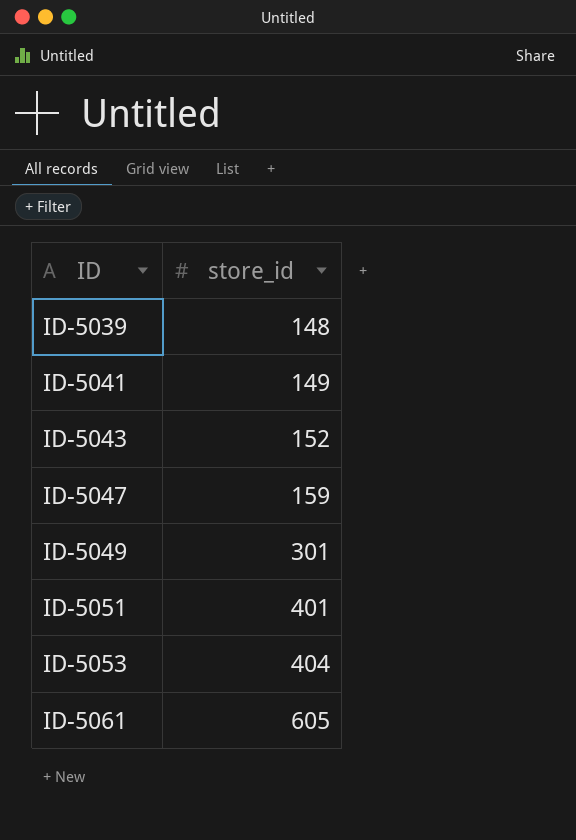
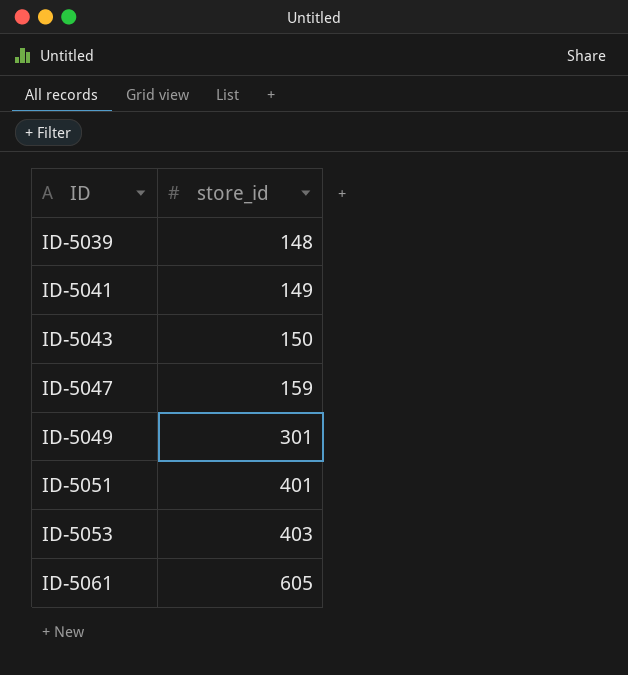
ID-5043 | store_id: 152 -> 150
ID-5053 | store_id: 404 -> 403

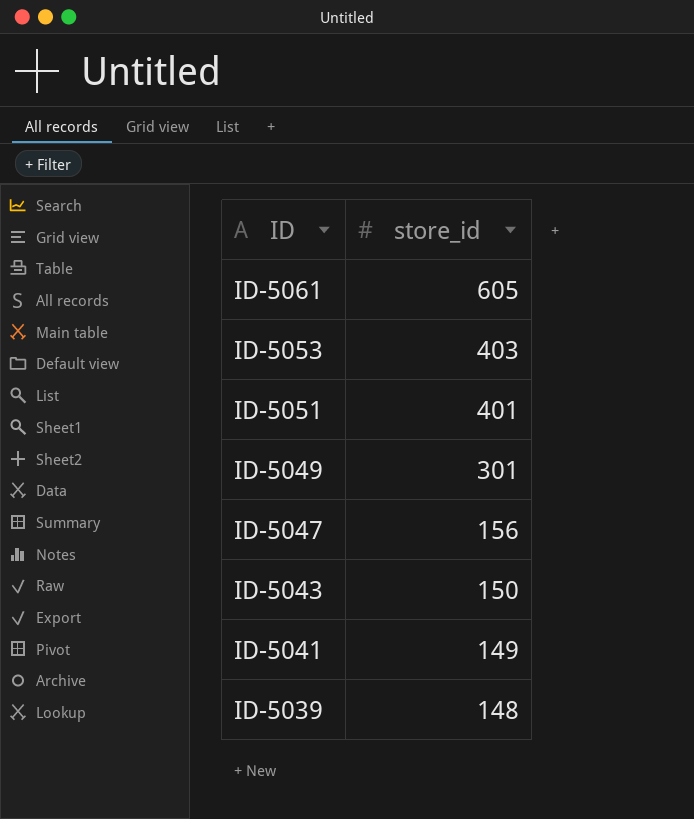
row order: ID ascending -> ID descending
ID-5047 | store_id: 159 -> 156

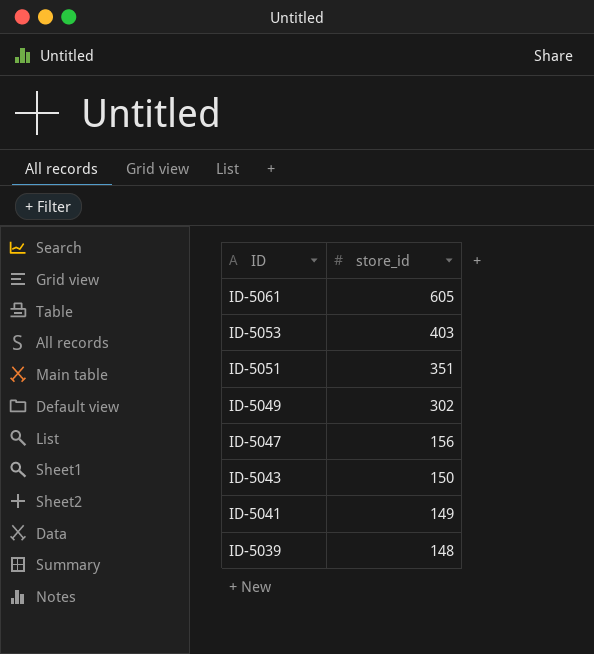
ID-5051 | store_id: 401 -> 351
ID-5049 | store_id: 301 -> 302

